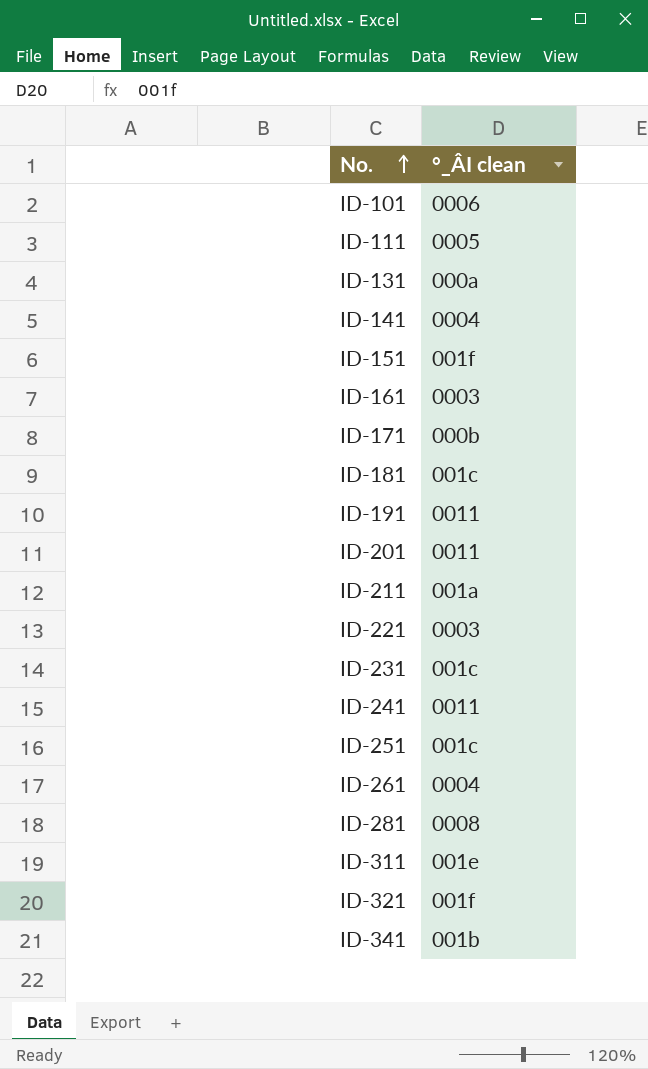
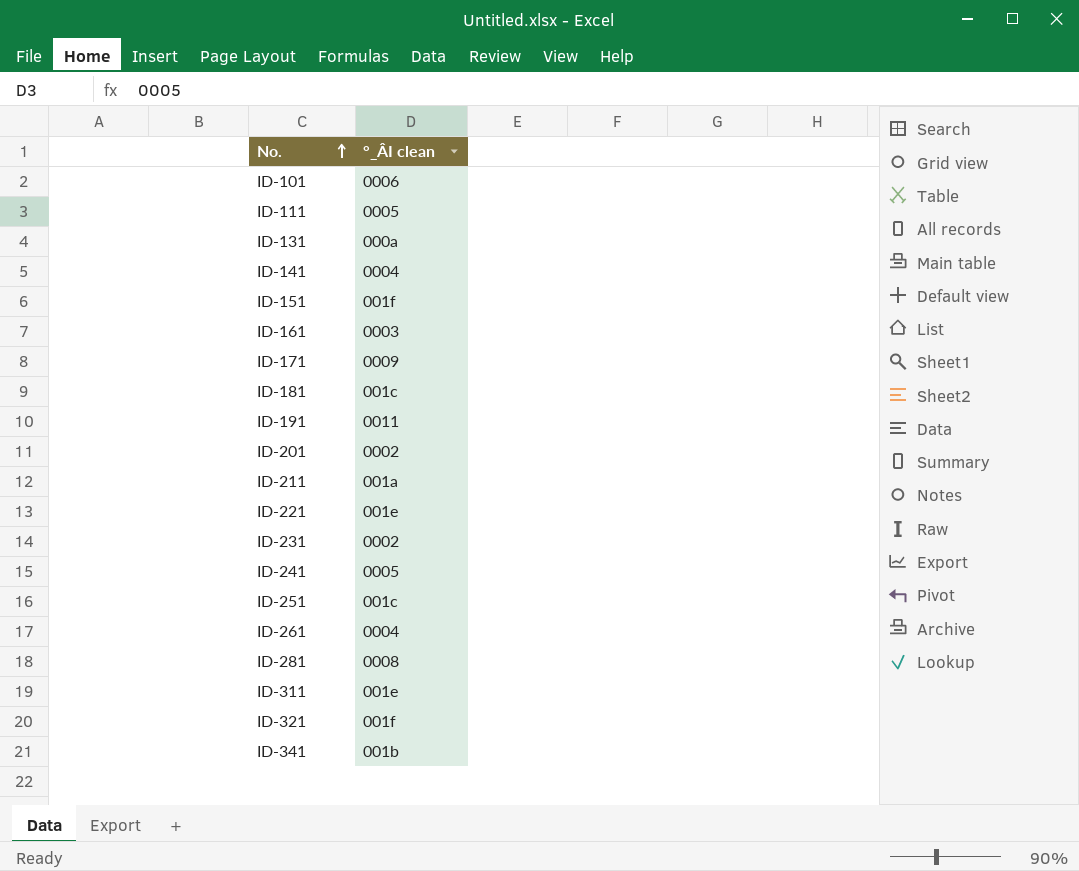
ID-171 | °_ÂI clean: 000b -> 0009
ID-201 | °_ÂI clean: 0011 -> 0002
ID-221 | °_ÂI clean: 0003 -> 001e
ID-231 | °_ÂI clean: 001c -> 0002
ID-241 | °_ÂI clean: 0011 -> 0005

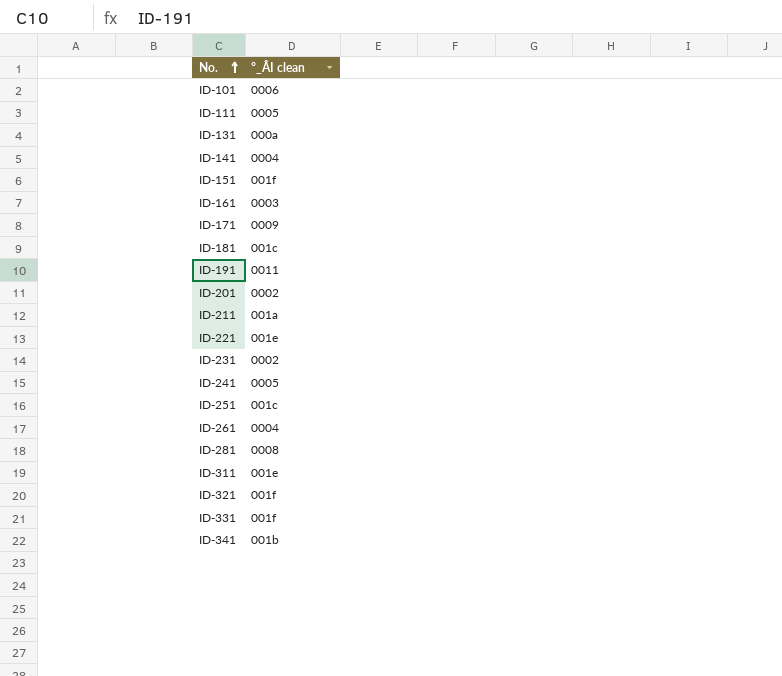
row ID-331: none -> 001f

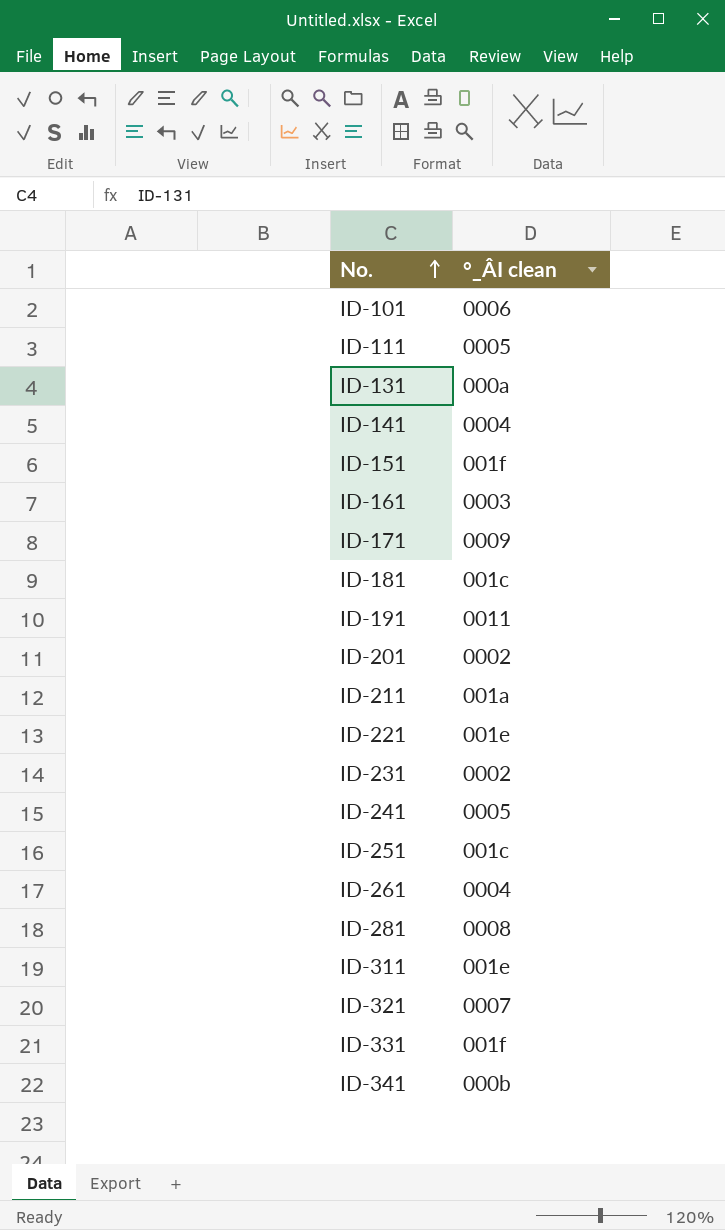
ID-321 | °_ÂI clean: 001f -> 0007
ID-341 | °_ÂI clean: 001b -> 000b

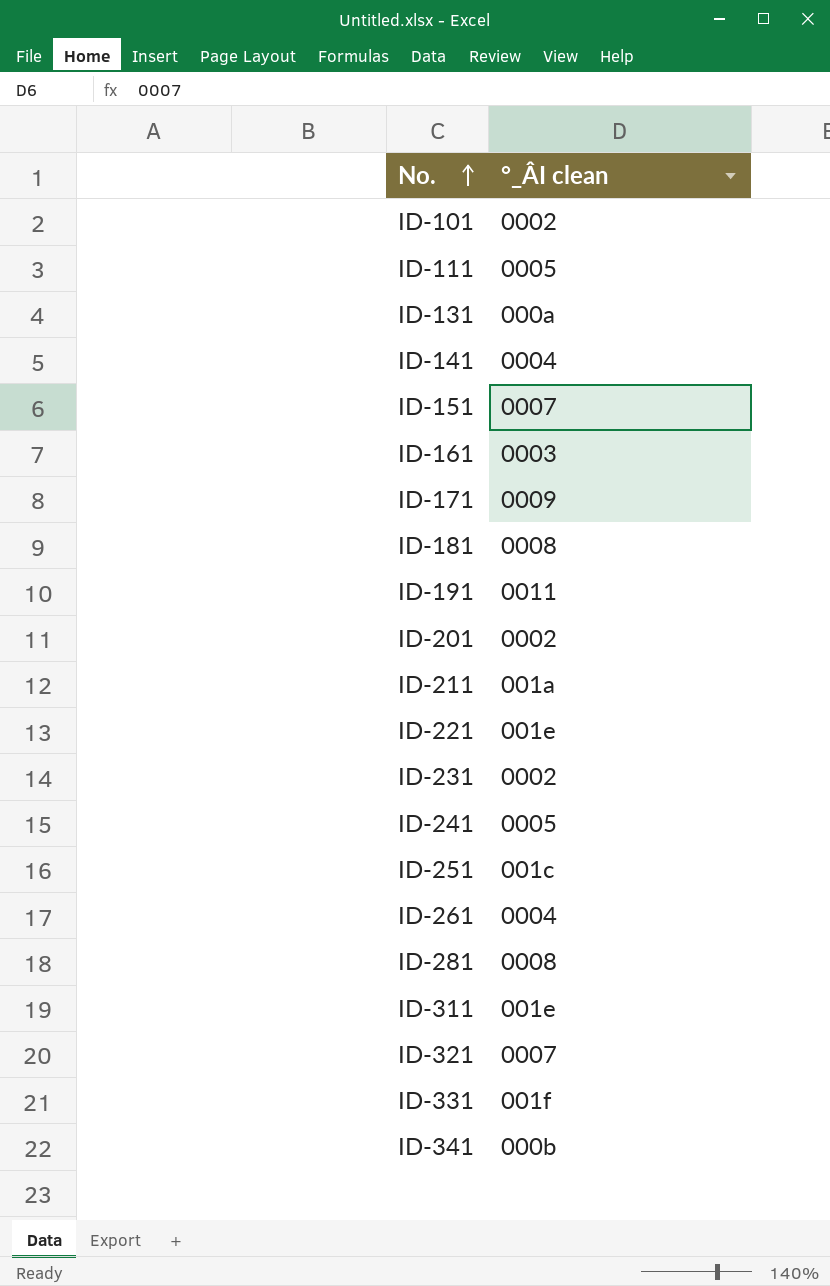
ID-101 | °_ÂI clean: 0006 -> 0002
ID-151 | °_ÂI clean: 001f -> 0007
ID-181 | °_ÂI clean: 001c -> 0008

